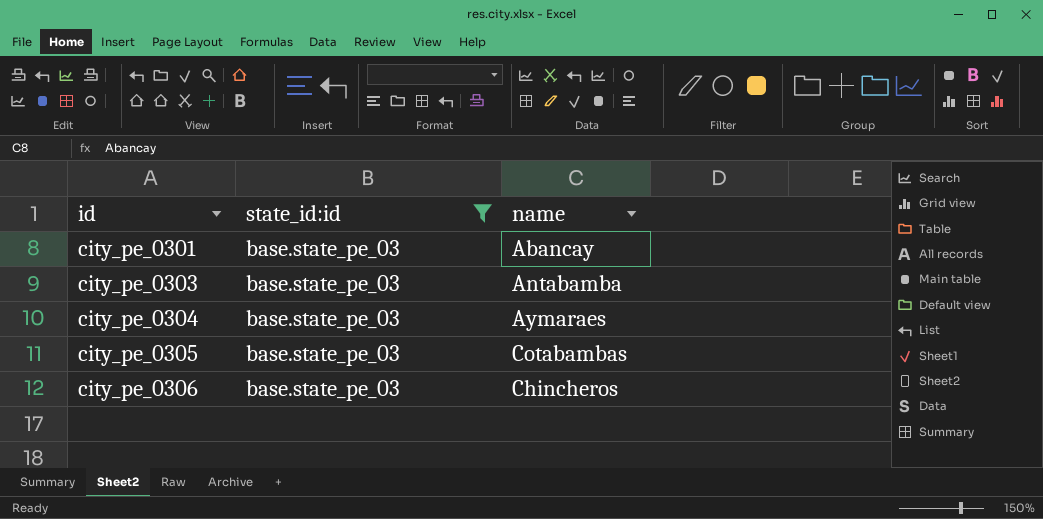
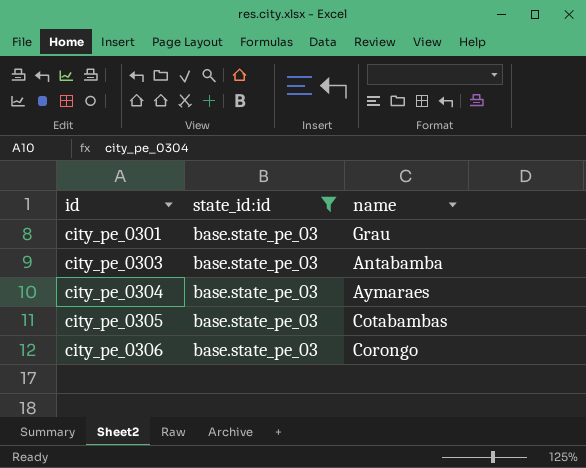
city_pe_0301 | name: Abancay -> Grau
city_pe_0306 | name: Chincheros -> Corongo

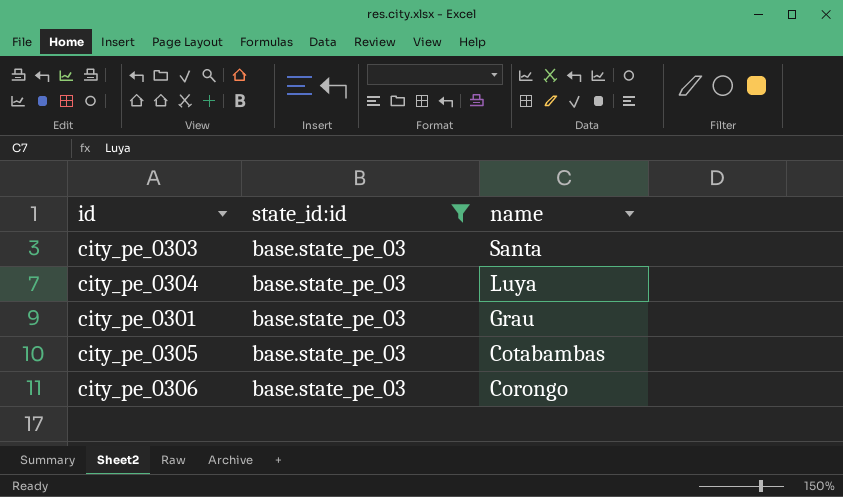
row order: id ascending -> name descending
city_pe_0303 | name: Antabamba -> Santa
city_pe_0304 | name: Aymaraes -> Luya

